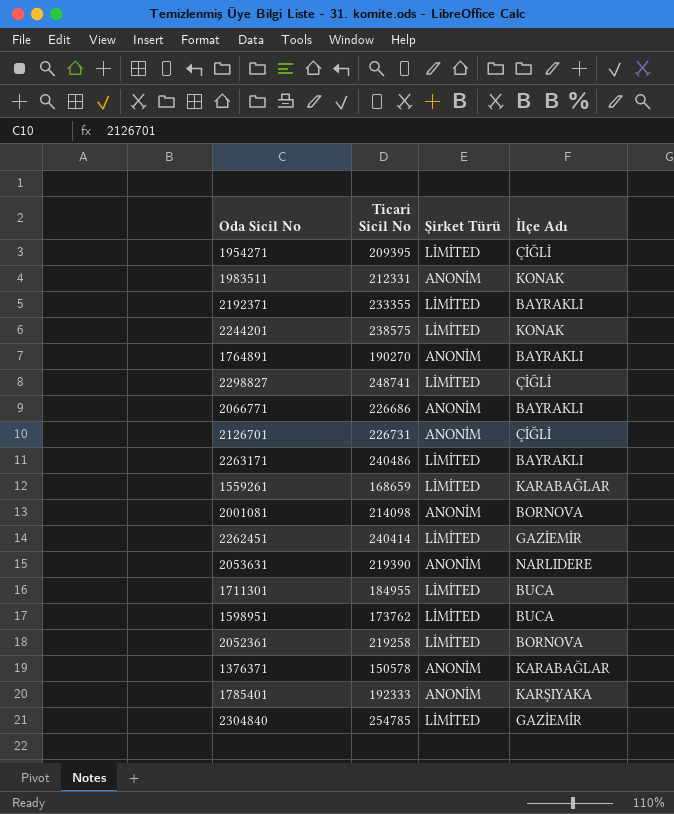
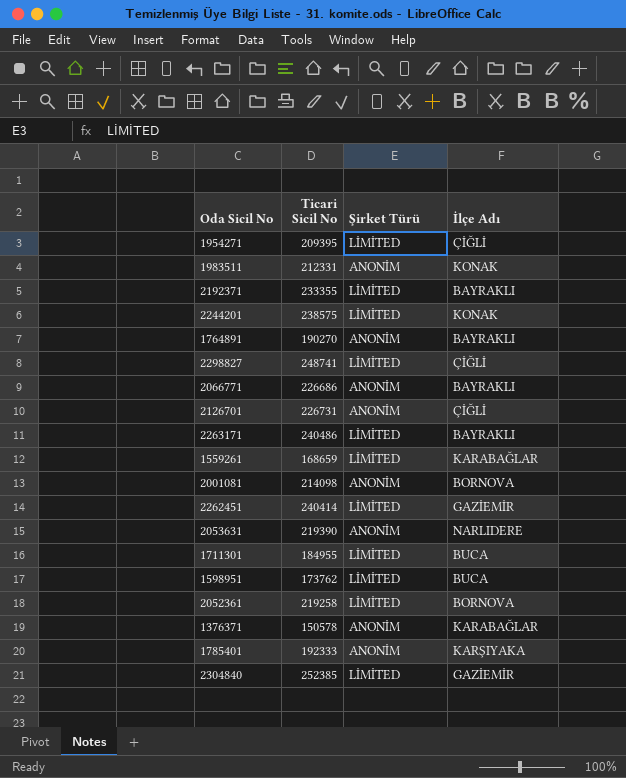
2304840 | Ticari Sicil No: 254785 -> 252385

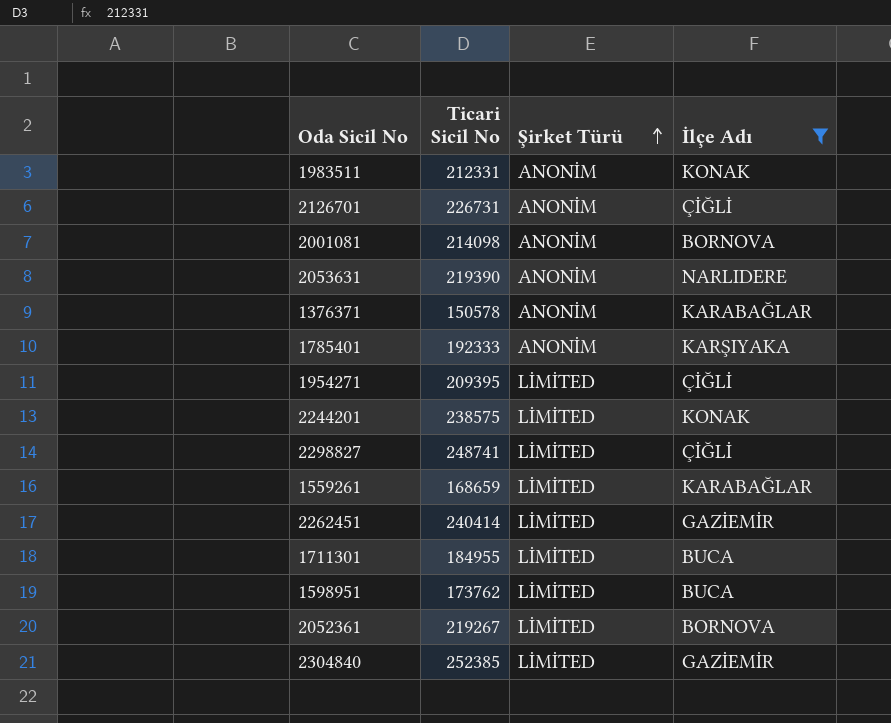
filter: none -> İlçe Adı != BAYRAKLI
row order: none -> Şirket Türü ascending
2052361 | Ticari Sicil No: 219258 -> 219267

